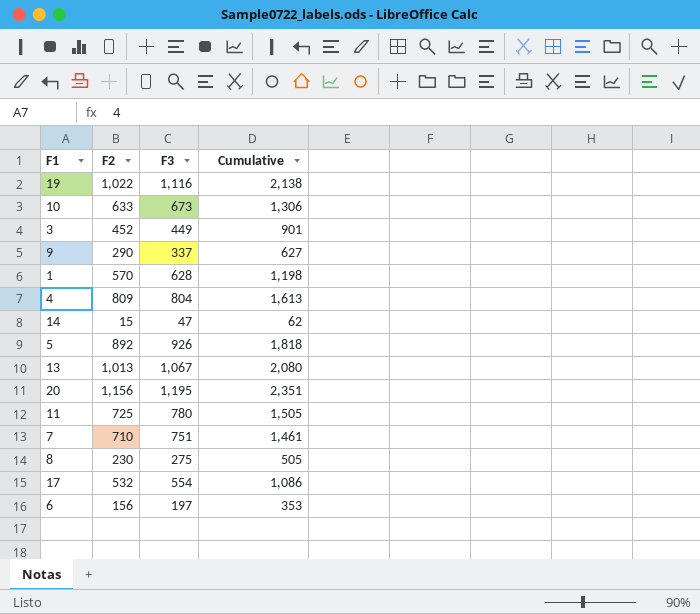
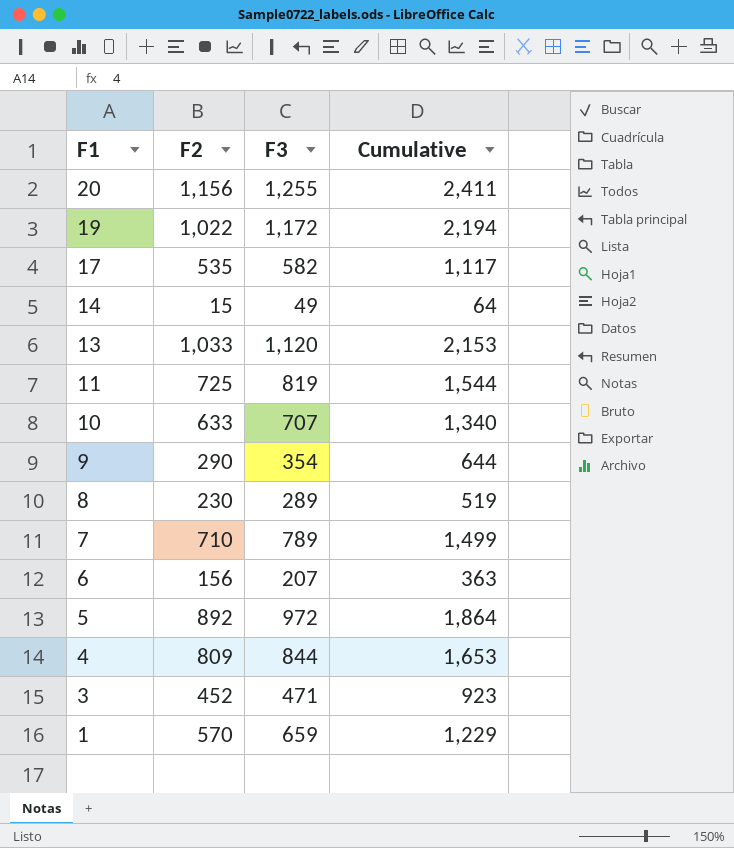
row order: none -> F1 descending
20 | F3: 1,195 -> 1,255
20 | Cumulative: 2,351 -> 2,411
19 | F3: 1,116 -> 1,172
19 | Cumulative: 2,138 -> 2,194
17 | F2: 532 -> 535
17 | F3: 554 -> 582
17 | Cumulative: 1,086 -> 1,117
14 | F3: 47 -> 49
14 | Cumulative: 62 -> 64
13 | F2: 1,013 -> 1,033
13 | F3: 1,067 -> 1,120
13 | Cumulative: 2,080 -> 2,153
11 | F3: 780 -> 819
11 | Cumulative: 1,505 -> 1,544
10 | F3: 673 -> 707
10 | Cumulative: 1,306 -> 1,340
9 | F3: 337 -> 354
9 | Cumulative: 627 -> 644
8 | F3: 275 -> 289
8 | Cumulative: 505 -> 519
7 | F3: 751 -> 789
7 | Cumulative: 1,461 -> 1,499
6 | F3: 197 -> 207
6 | Cumulative: 353 -> 363
5 | F3: 926 -> 972
5 | Cumulative: 1,818 -> 1,864
4 | F3: 804 -> 844
4 | Cumulative: 1,613 -> 1,653
3 | F3: 449 -> 471
3 | Cumulative: 901 -> 923
1 | F3: 628 -> 659
1 | Cumulative: 1,198 -> 1,229

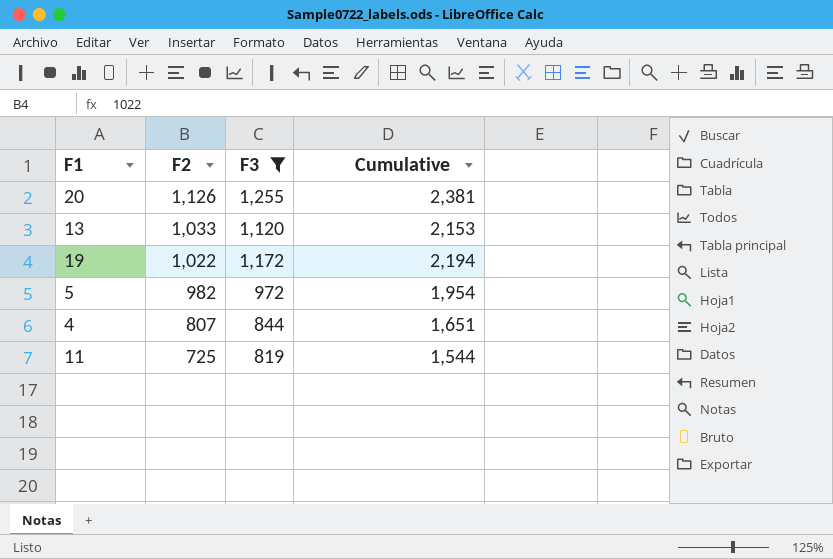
filter: none -> F3 >= 819
row order: F1 descending -> F2 descending
20 | F2: 1,156 -> 1,126
20 | Cumulative: 2,411 -> 2,381
5 | F2: 892 -> 982
5 | Cumulative: 1,864 -> 1,954
4 | F2: 809 -> 807
4 | Cumulative: 1,653 -> 1,651

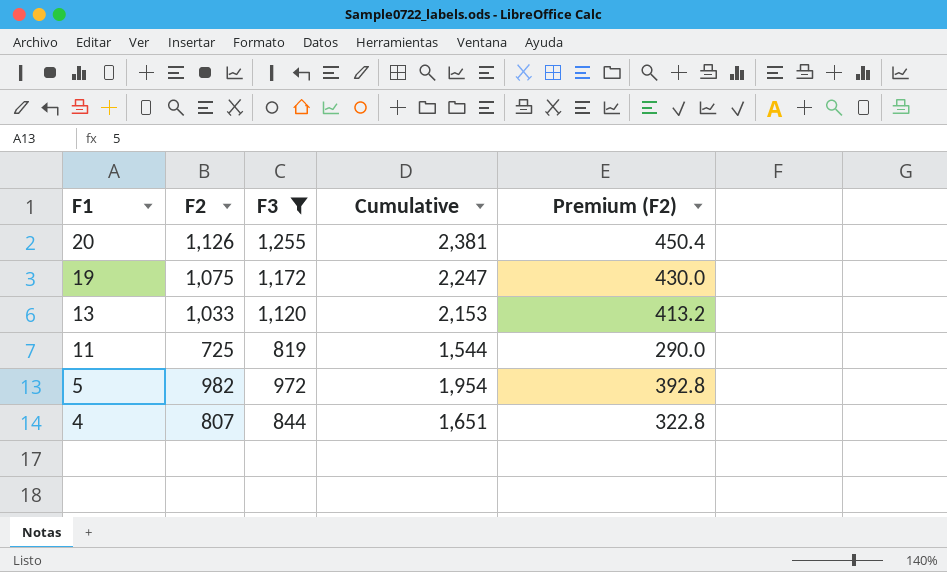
row order: F2 descending -> F1 descending
column Premium (F2) | formula: none -> [F2] * 0.4
19 | F2: 1,022 -> 1,075
19 | Cumulative: 2,194 -> 2,247

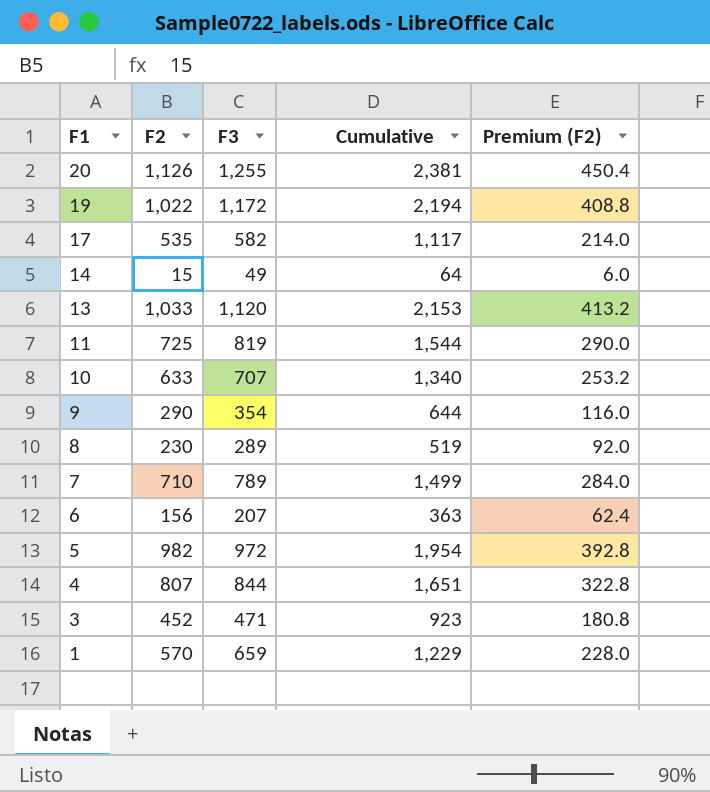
filter: F3 >= 819 -> none
19 | F2: 1,075 -> 1,022
19 | Cumulative: 2,247 -> 2,194
19 | Premium (F2): 430.0 -> 408.8

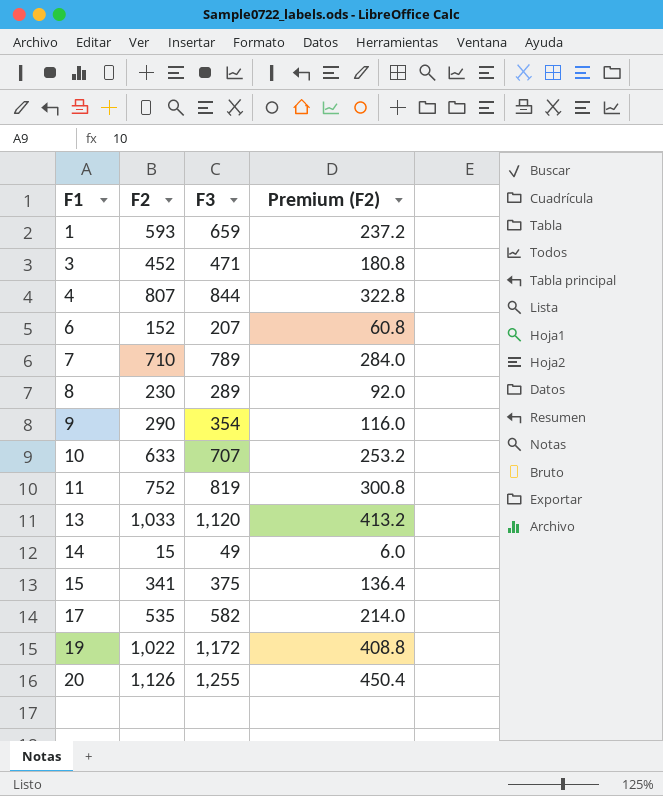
row order: F1 descending -> F1 ascending
column Cumulative | formula: [F2] + [F3] -> none
row 5: 982 | 972 | 1,954 | 392.8 -> none
1 | F2: 570 -> 593
1 | Premium (F2): 228.0 -> 237.2
6 | F2: 156 -> 152
6 | Premium (F2): 62.4 -> 60.8
11 | F2: 725 -> 752
11 | Premium (F2): 290.0 -> 300.8
row 15: none -> 341 | 375 | 136.4

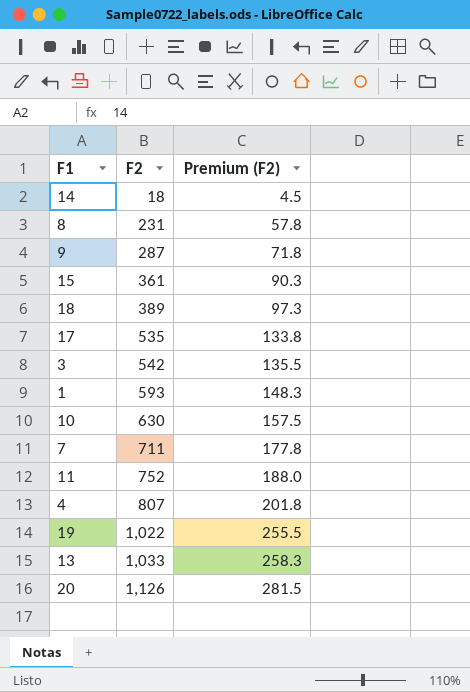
row order: F1 ascending -> F2 ascending
column F3 | position: 3 -> none
column Premium (F2) | formula: [F2] * 0.4 -> [F2] * 0.25
row 6: 152 | 207 | 60.8 -> none
14 | F2: 15 -> 18
8 | F2: 230 -> 231
9 | F2: 290 -> 287
15 | F2: 341 -> 361
row 18: none -> 389 | 97.3
3 | F2: 452 -> 542
10 | F2: 633 -> 630
7 | F2: 710 -> 711

